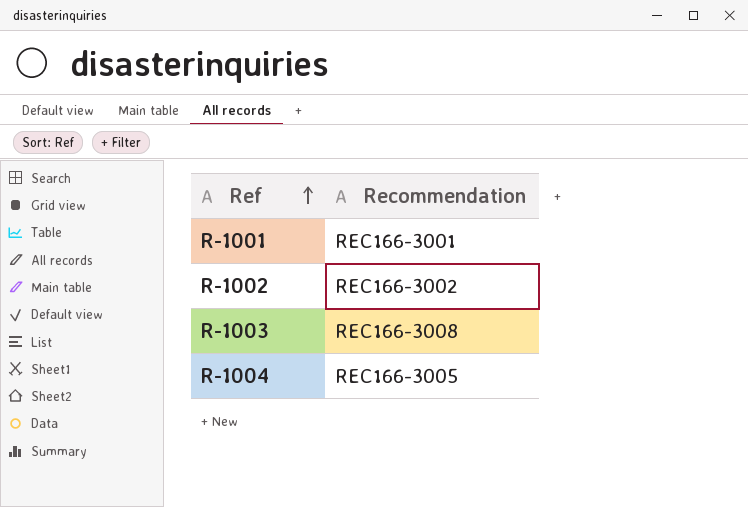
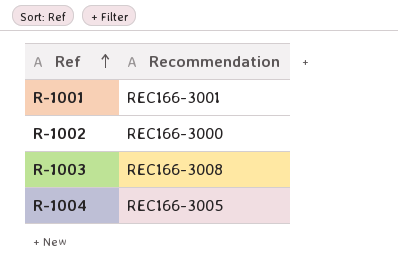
R-1002 | Recommendation: REC166-3002 -> REC166-3000

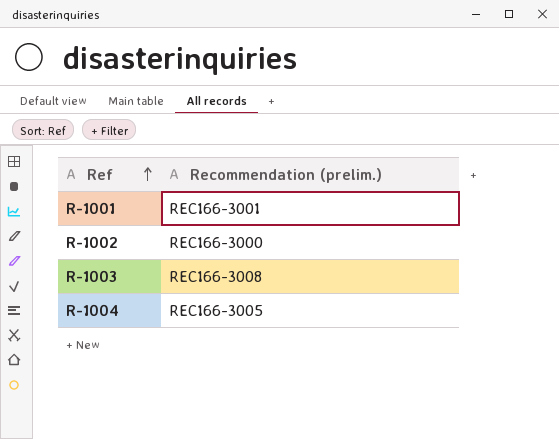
column name: Recommendation -> Recommendation (prelim.)

